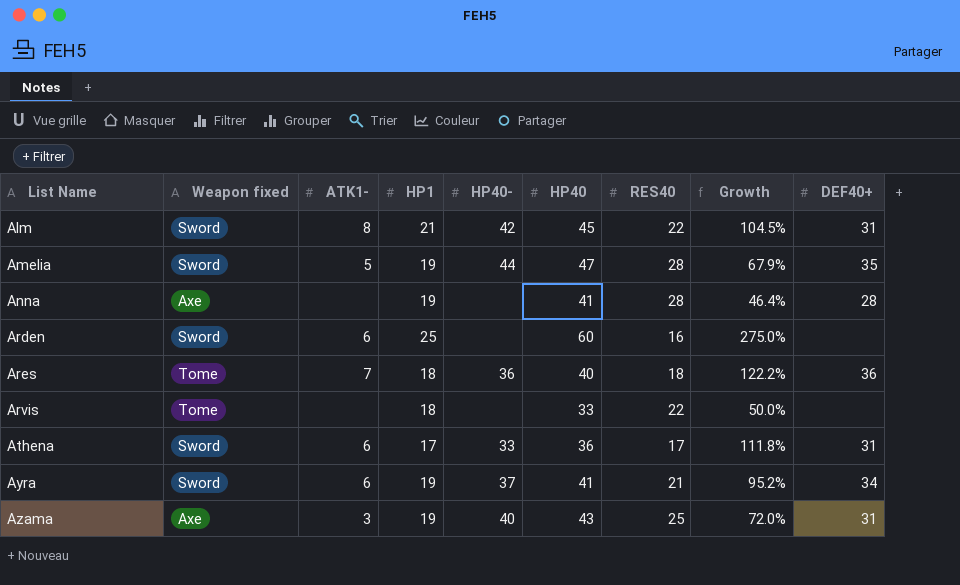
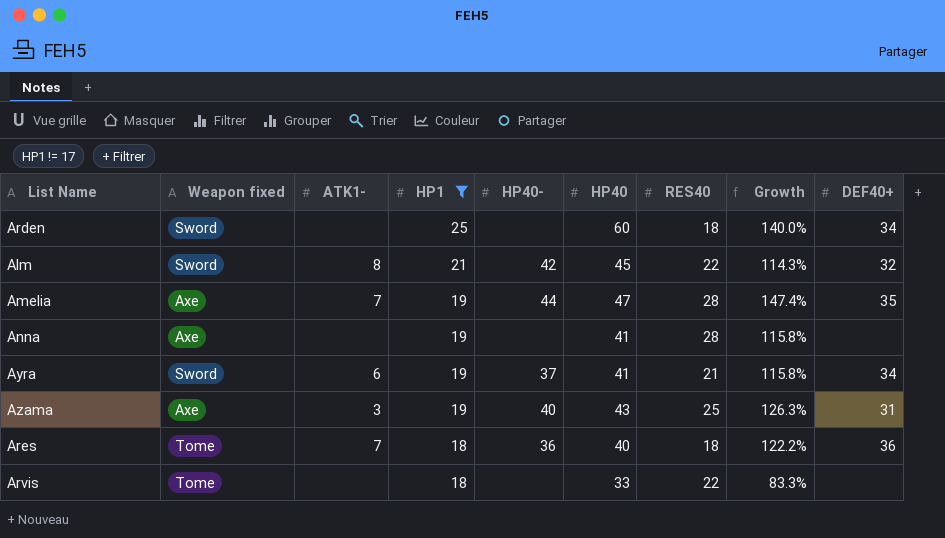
filter: none -> HP1 != 17
row order: List Name ascending -> HP1 descending
column Growth | formula: ([HP40] - [RES40]) / [RES40] -> ([HP40] - [HP1]) / [HP1]
Arden | ATK1-: 6 -> none
Arden | RES40: 16 -> 18
Arden | DEF40+: none -> 34
Alm | DEF40+: 31 -> 32
Amelia | Weapon fixed: Sword -> Axe
Amelia | ATK1-: 5 -> 7
Anna | DEF40+: 28 -> none

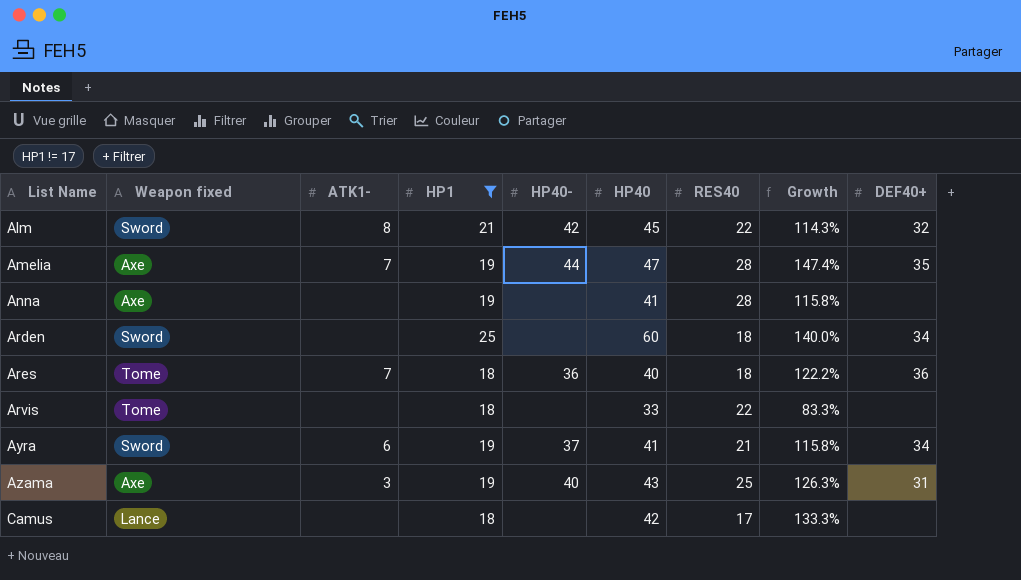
row order: HP1 descending -> List Name ascending
row Camus: none -> Lance | none | 18 | none | 42 | 17 | 133.3% | none

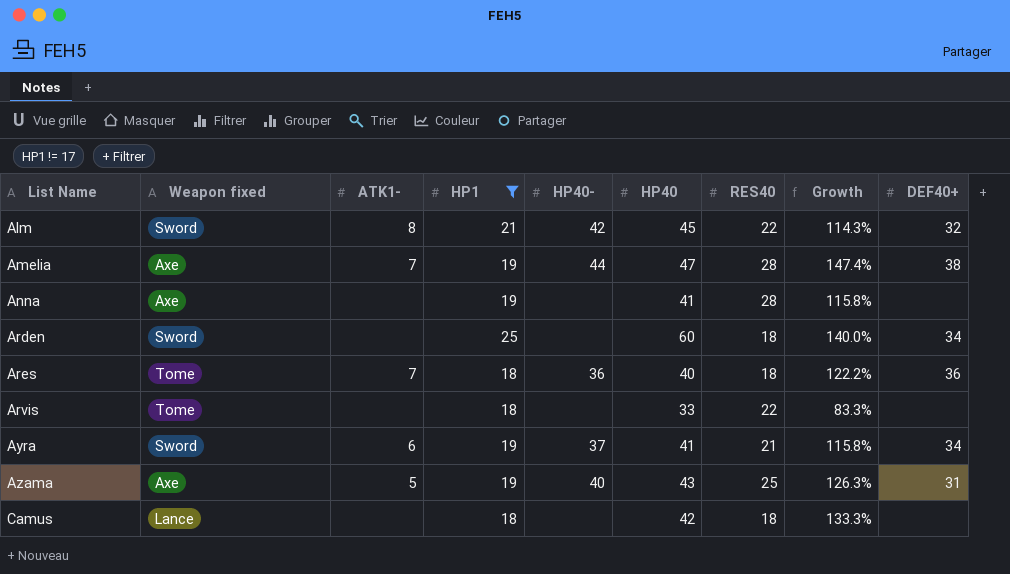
Amelia | DEF40+: 35 -> 38
Azama | ATK1-: 3 -> 5
Camus | RES40: 17 -> 18

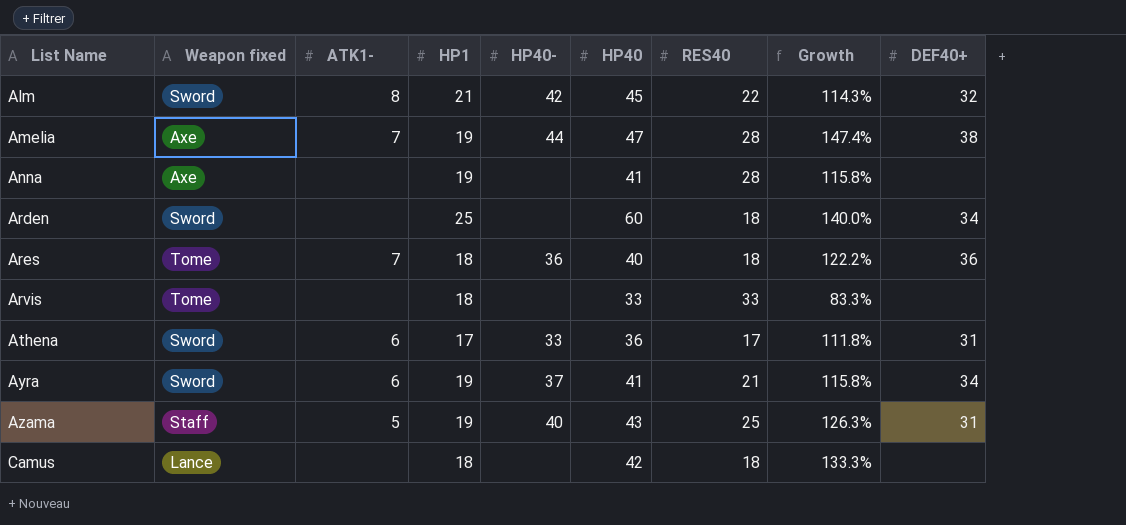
filter: HP1 != 17 -> none
Arvis | RES40: 22 -> 33
Azama | Weapon fixed: Axe -> Staff

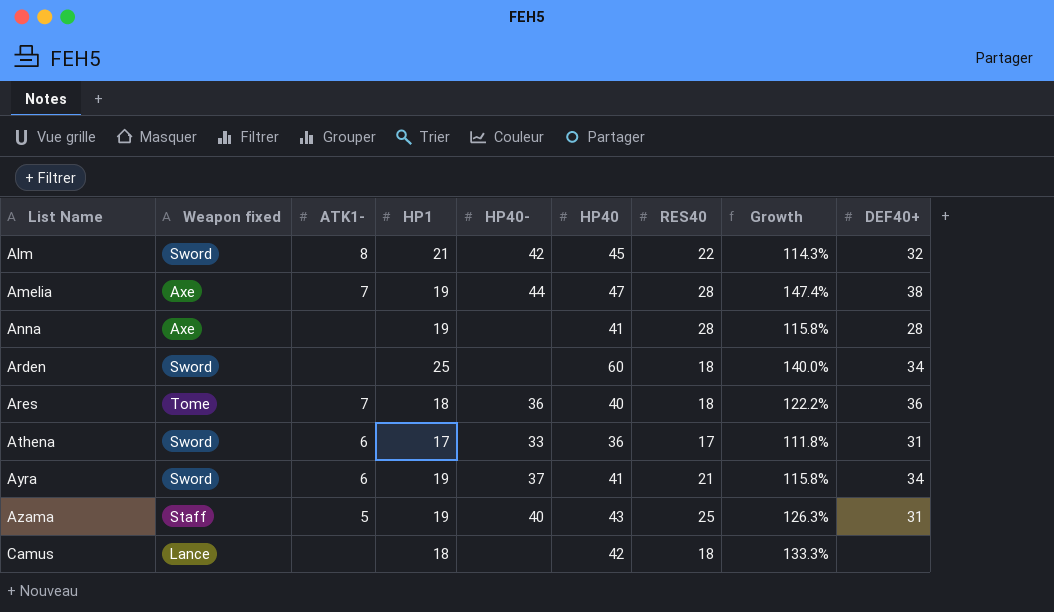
row Arvis: Tome | none | 18 | none | 33 | 33 | 83.3% | none -> none
Anna | DEF40+: none -> 28

